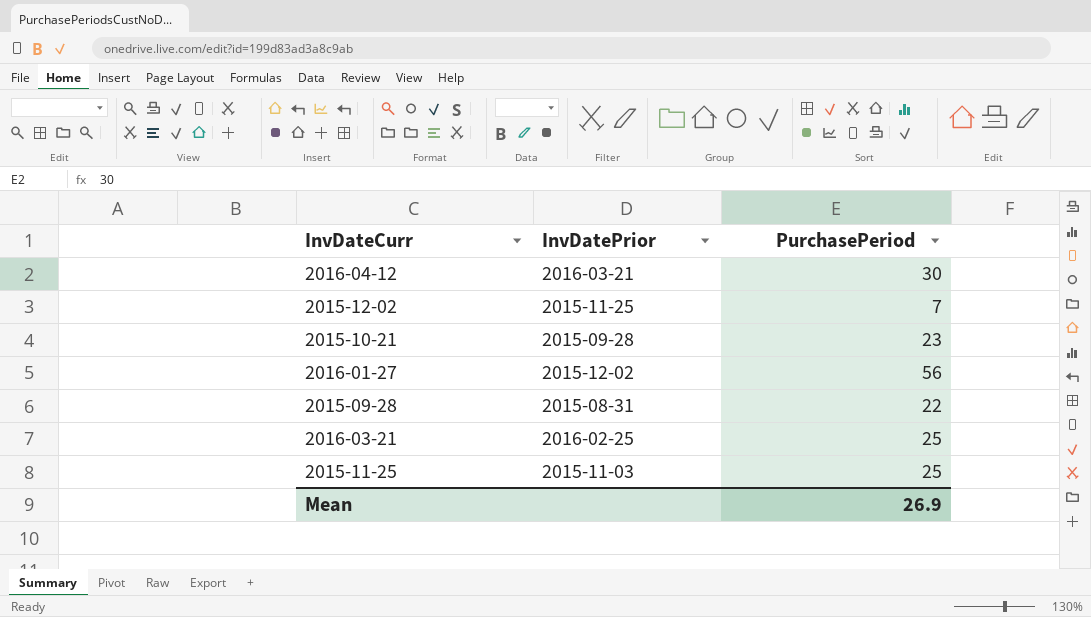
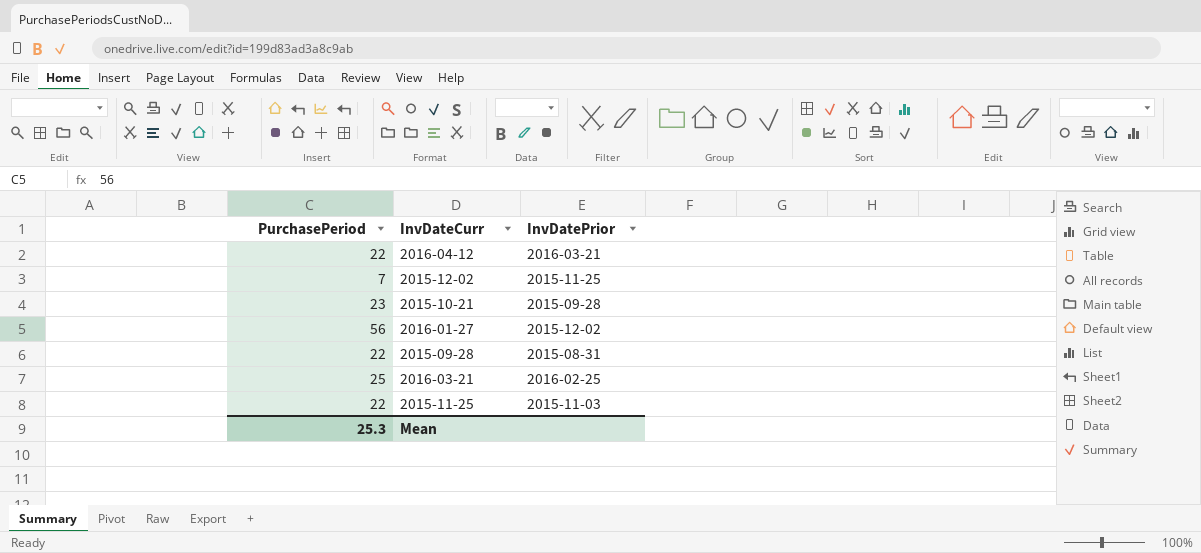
column PurchasePeriod | position: 3 -> 1
2016-04-12 | PurchasePeriod: 30 -> 22
2015-11-25 | PurchasePeriod: 25 -> 22
Mean | PurchasePeriod: 26.9 -> 25.3

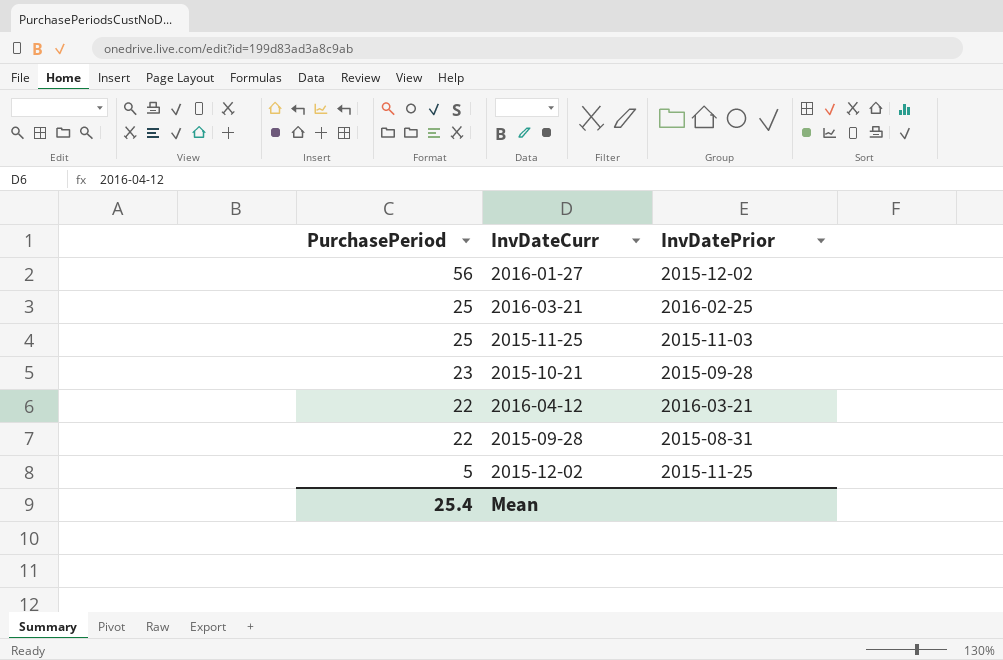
row order: none -> PurchasePeriod descending
2015-11-25 | PurchasePeriod: 22 -> 25
2015-12-02 | PurchasePeriod: 7 -> 5
Mean | PurchasePeriod: 25.3 -> 25.4

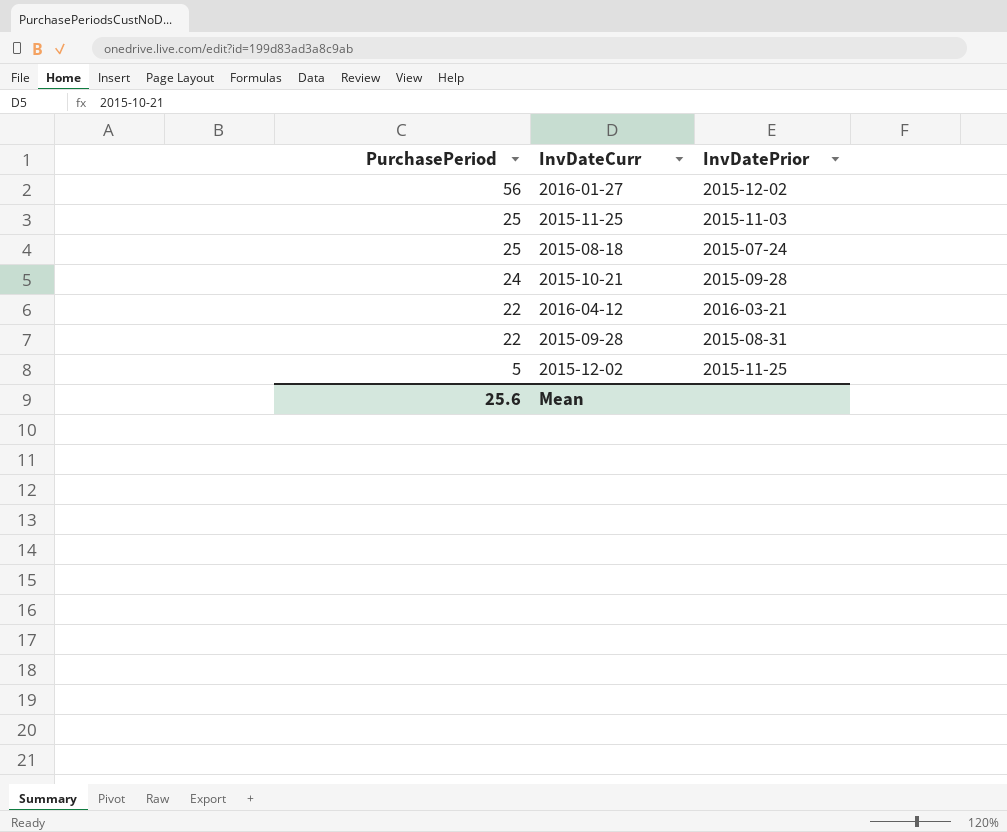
row 2016-03-21: 25 | 2016-02-25 -> none
row 2015-08-18: none -> 25 | 2015-07-24
2015-10-21 | PurchasePeriod: 23 -> 24
Mean | PurchasePeriod: 25.4 -> 25.6

